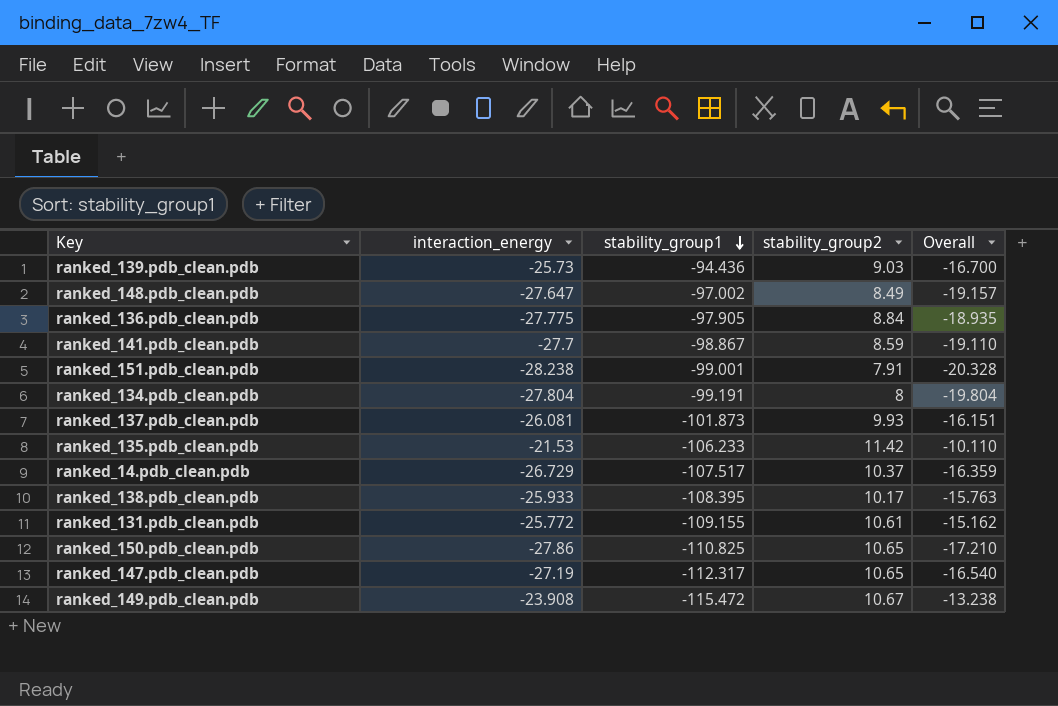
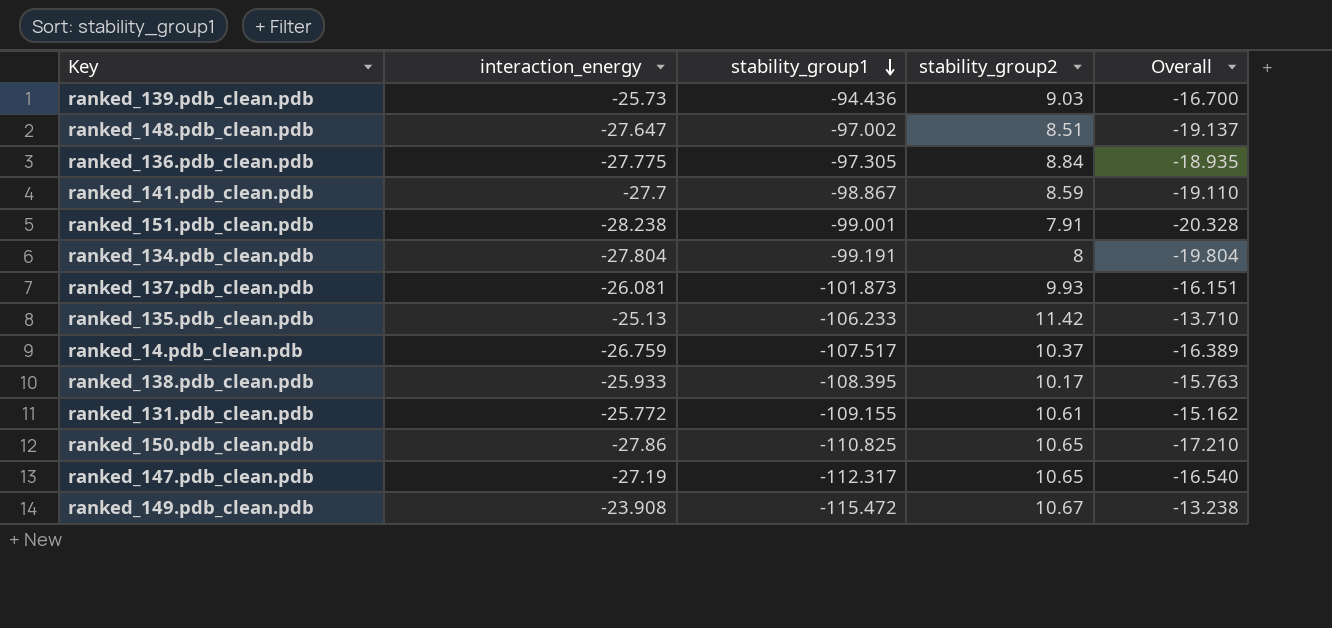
ranked_148.pdb_clean.pdb | stability_group2: 8.49 -> 8.51
ranked_148.pdb_clean.pdb | Overall: -19.157 -> -19.137
ranked_136.pdb_clean.pdb | stability_group1: -97.905 -> -97.305
ranked_135.pdb_clean.pdb | interaction_energy: -21.53 -> -25.13
ranked_135.pdb_clean.pdb | Overall: -10.110 -> -13.710
ranked_14.pdb_clean.pdb | interaction_energy: -26.729 -> -26.759
ranked_14.pdb_clean.pdb | Overall: -16.359 -> -16.389

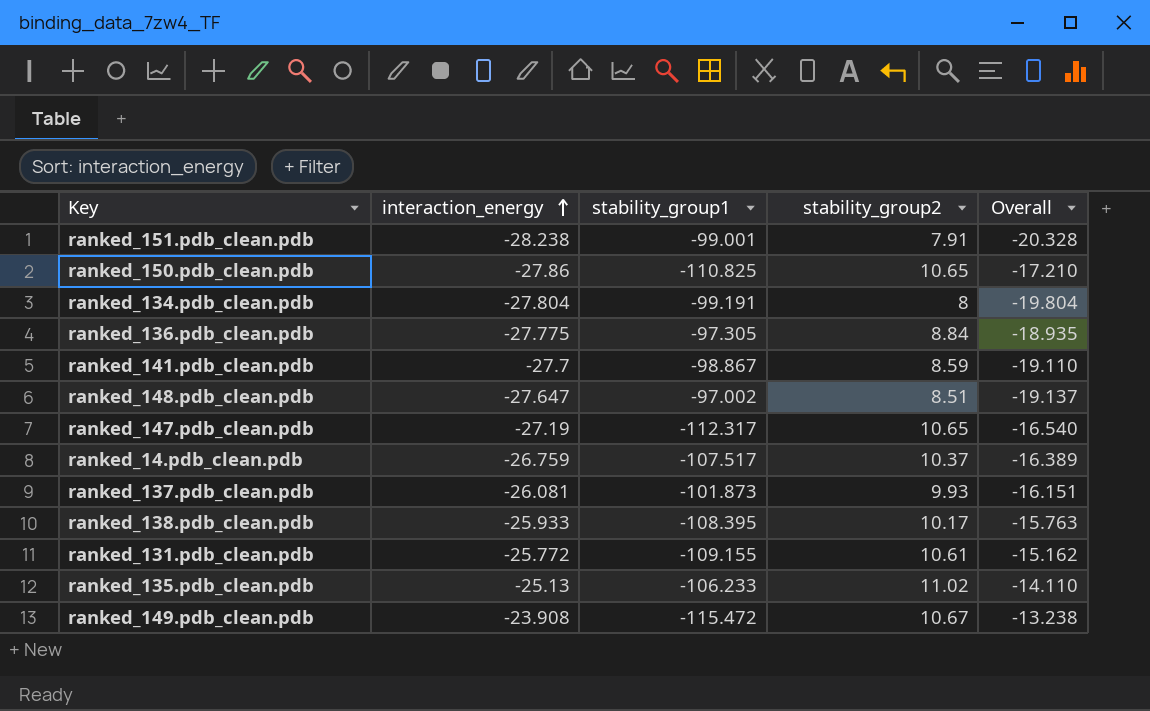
row order: stability_group1 descending -> interaction_energy ascending
row ranked_139.pdb_clean.pdb: -25.73 | -94.436 | 9.03 | -16.700 -> none
ranked_135.pdb_clean.pdb | stability_group2: 11.42 -> 11.02
ranked_135.pdb_clean.pdb | Overall: -13.710 -> -14.110

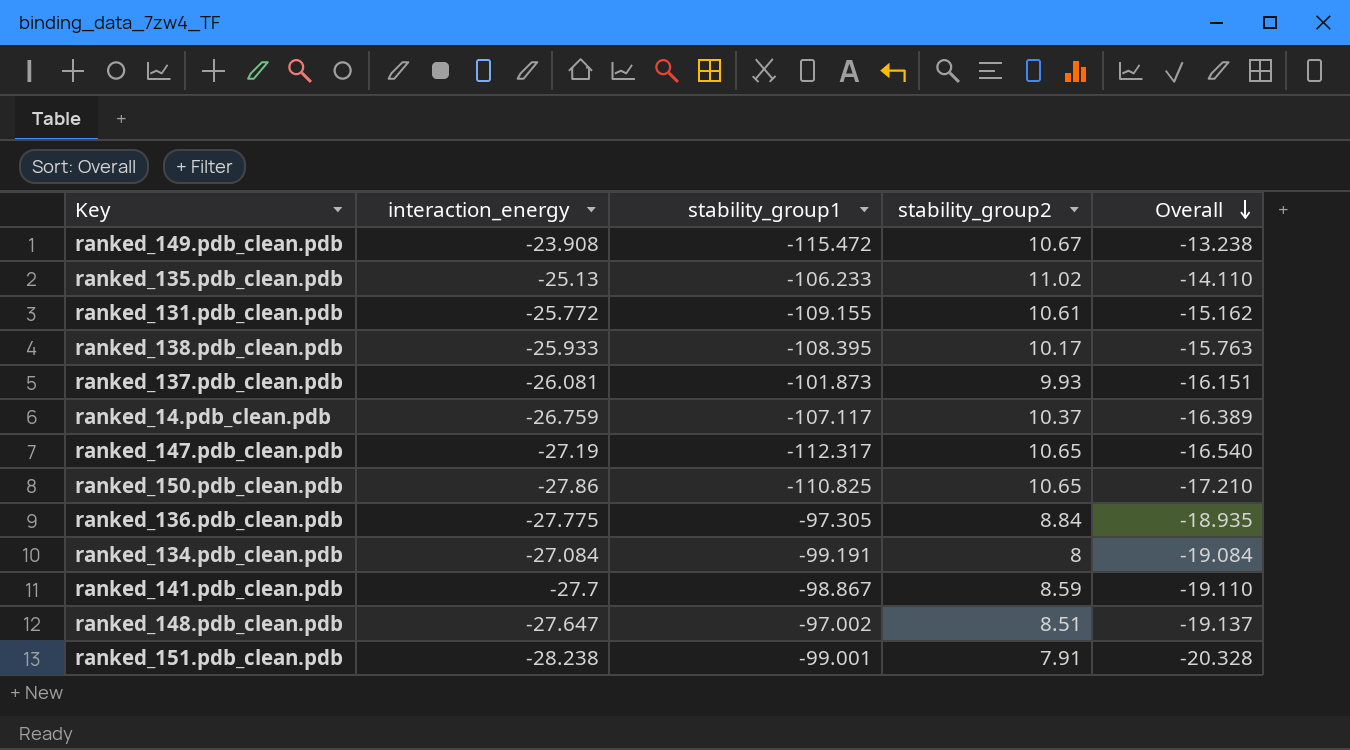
row order: interaction_energy ascending -> Overall descending
ranked_14.pdb_clean.pdb | stability_group1: -107.517 -> -107.117
ranked_134.pdb_clean.pdb | interaction_energy: -27.804 -> -27.084
ranked_134.pdb_clean.pdb | Overall: -19.804 -> -19.084

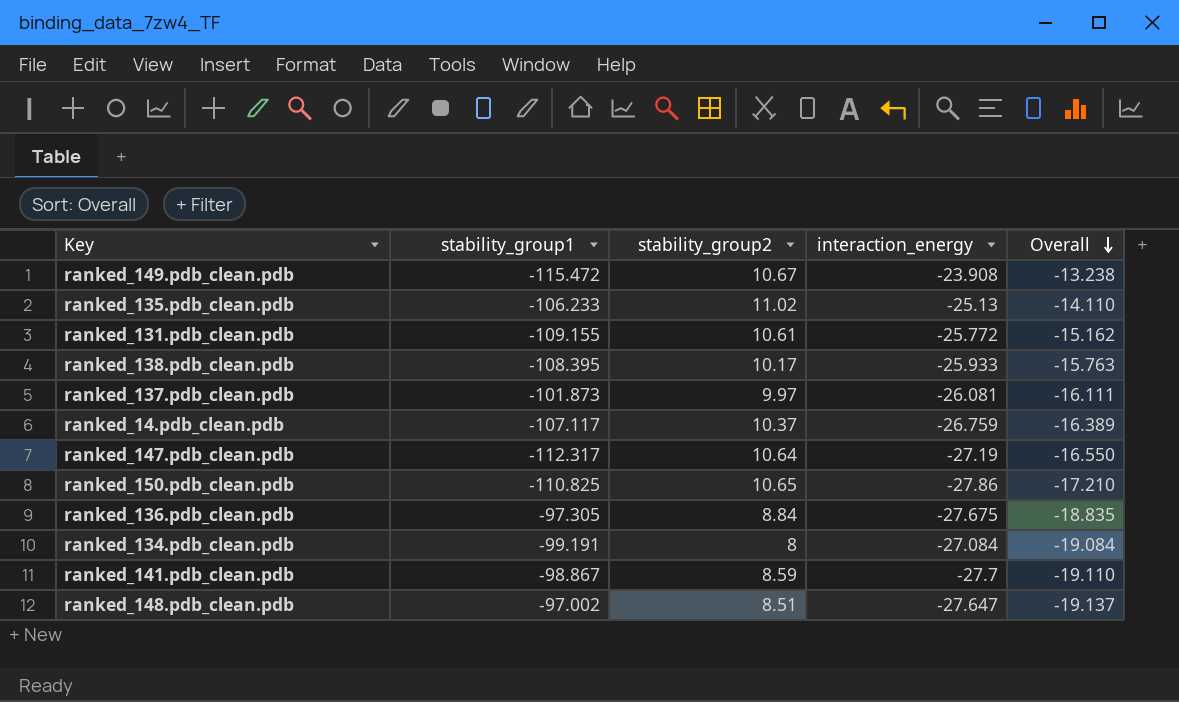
column interaction_energy | position: 2 -> 4
row ranked_151.pdb_clean.pdb: -28.238 | -99.001 | 7.91 | -20.328 -> none
ranked_137.pdb_clean.pdb | stability_group2: 9.93 -> 9.97
ranked_137.pdb_clean.pdb | Overall: -16.151 -> -16.111
ranked_147.pdb_clean.pdb | stability_group2: 10.65 -> 10.64
ranked_147.pdb_clean.pdb | Overall: -16.540 -> -16.550
ranked_136.pdb_clean.pdb | interaction_energy: -27.775 -> -27.675
ranked_136.pdb_clean.pdb | Overall: -18.935 -> -18.835

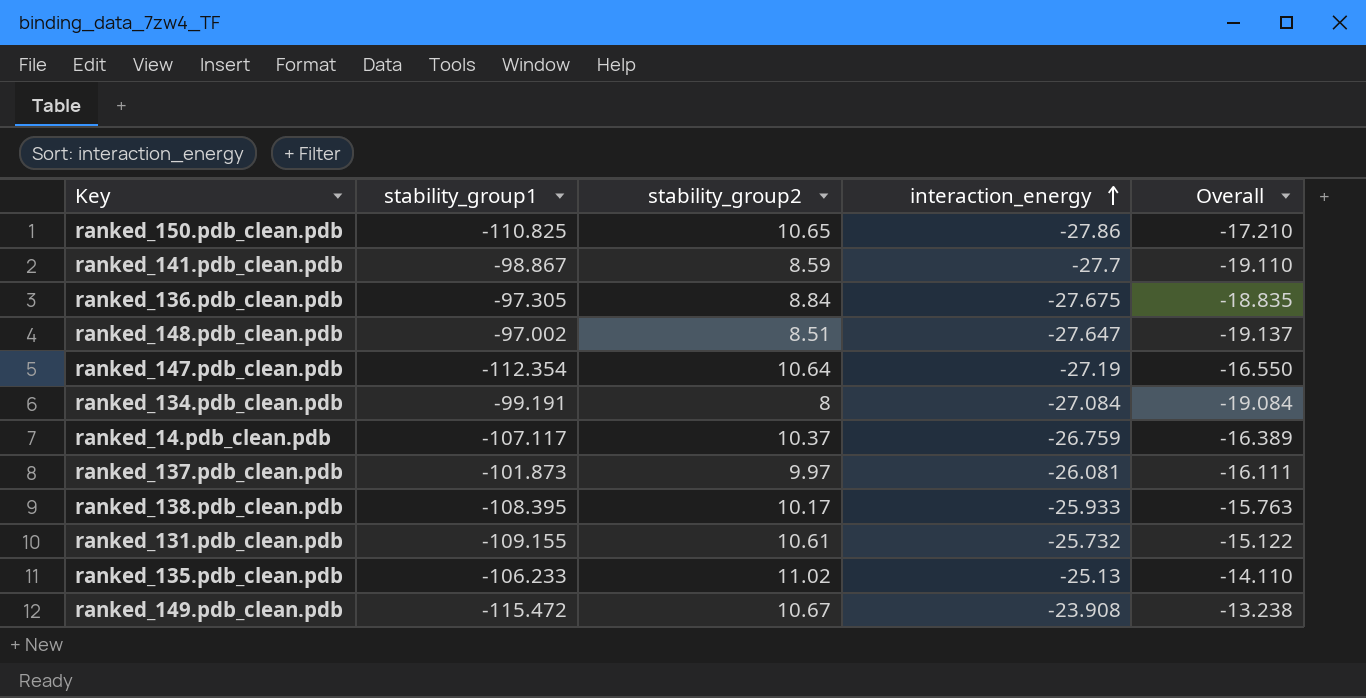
row order: Overall descending -> interaction_energy ascending
ranked_147.pdb_clean.pdb | stability_group1: -112.317 -> -112.354
ranked_131.pdb_clean.pdb | interaction_energy: -25.772 -> -25.732
ranked_131.pdb_clean.pdb | Overall: -15.162 -> -15.122

